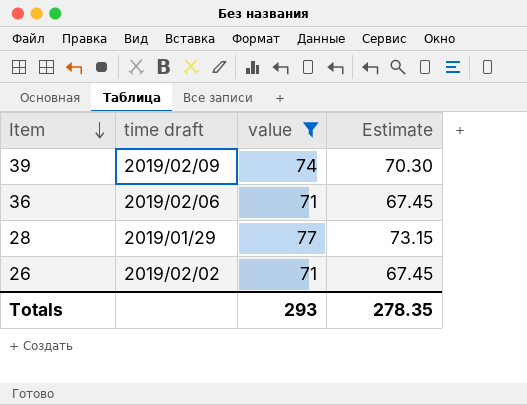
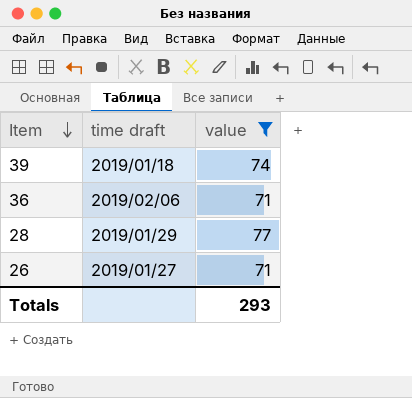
column Estimate | formula: [value] * 0.95 -> none
39 | time draft: 2019/02/09 -> 2019/01/18
26 | time draft: 2019/02/02 -> 2019/01/27

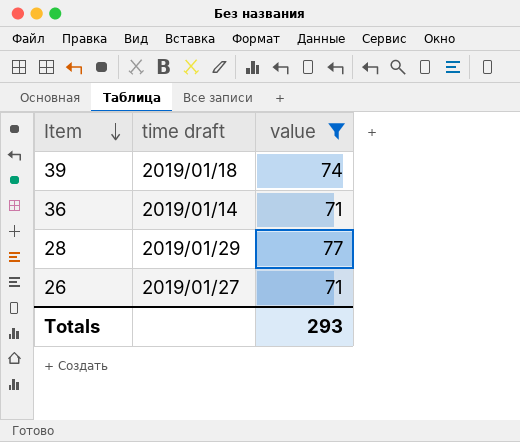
36 | time draft: 2019/02/06 -> 2019/01/14

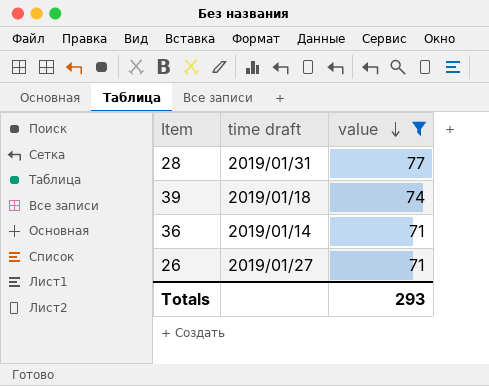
row order: Item descending -> value descending
28 | time draft: 2019/01/29 -> 2019/01/31

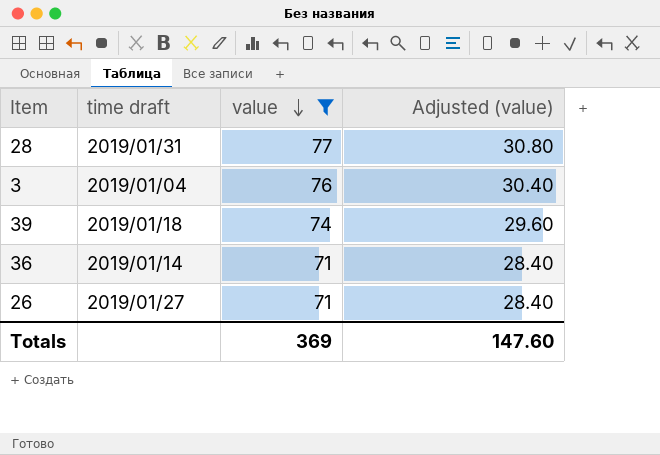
column Adjusted (value) | formula: none -> [value] * 0.4
row 3: none -> 2019/01/04 | 76 | 30.40
Totals | value: 293 -> 369

